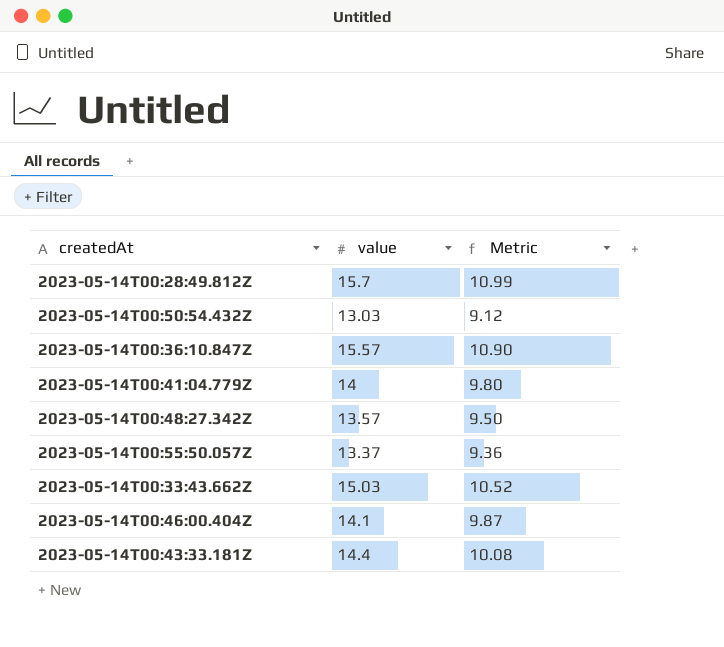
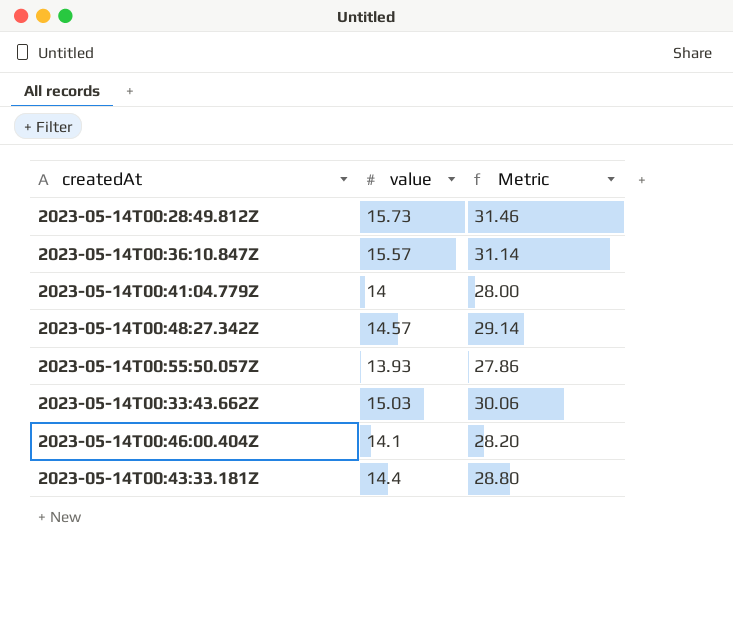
column Metric | formula: [value] * 0.7 -> [value] * 2
row 2023-05-14T00:50:54.432Z: 13.03 | 9.12 -> none
2023-05-14T00:28:49.812Z | value: 15.7 -> 15.73
2023-05-14T00:48:27.342Z | value: 13.57 -> 14.57
2023-05-14T00:55:50.057Z | value: 13.37 -> 13.93

